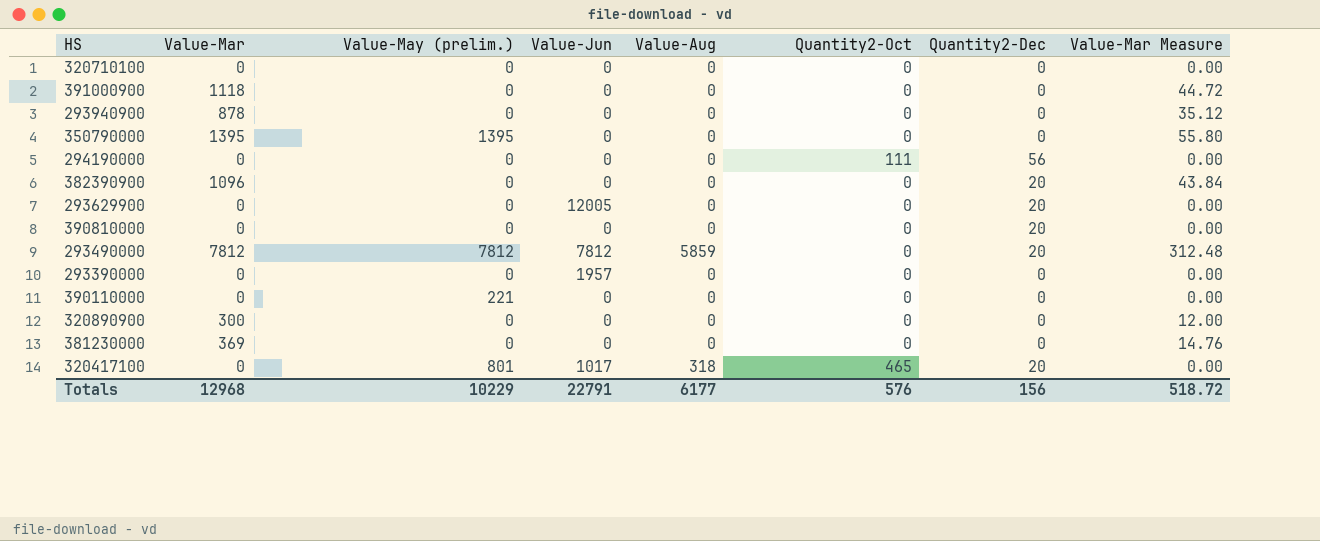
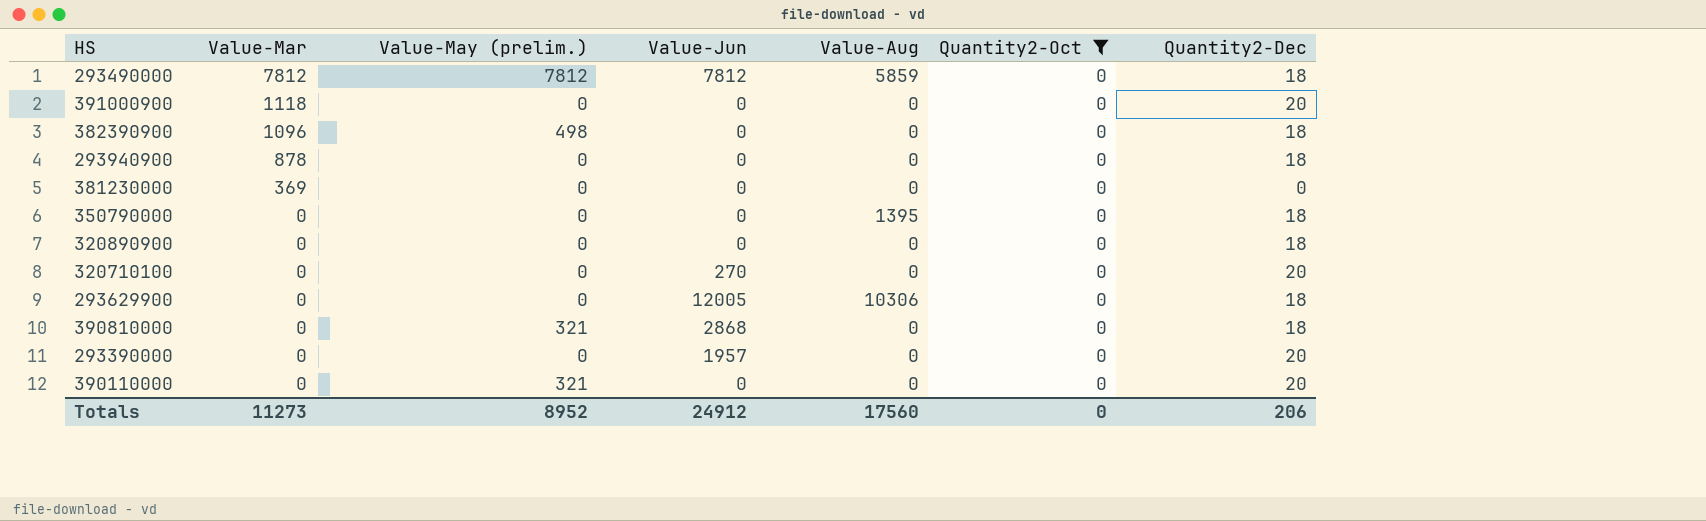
filter: none -> Quantity2-Oct = 0
row order: none -> Value-Mar descending
column Value-Mar Measure | formula: [Value-Mar] * 0.04 -> none
293490000 | Quantity2-Dec: 20 -> 18
391000900 | Quantity2-Dec: 0 -> 20
382390900 | Value-May (prelim.): 0 -> 498
382390900 | Quantity2-Dec: 20 -> 18
293940900 | Quantity2-Dec: 0 -> 18
350790000 | Value-Mar: 1395 -> 0
350790000 | Value-May (prelim.): 1395 -> 0
350790000 | Value-Aug: 0 -> 1395
350790000 | Quantity2-Dec: 0 -> 18
320890900 | Value-Mar: 300 -> 0
320890900 | Quantity2-Dec: 0 -> 18
320710100 | Value-Jun: 0 -> 270
320710100 | Quantity2-Dec: 0 -> 20
293629900 | Value-Aug: 0 -> 10306
293629900 | Quantity2-Dec: 20 -> 18
390810000 | Value-May (prelim.): 0 -> 321
390810000 | Value-Jun: 0 -> 2868
390810000 | Quantity2-Dec: 20 -> 18
293390000 | Quantity2-Dec: 0 -> 20
390110000 | Value-May (prelim.): 221 -> 321
390110000 | Quantity2-Dec: 0 -> 20
Totals | Value-Mar: 12968 -> 11273
Totals | Value-May (prelim.): 10229 -> 8952
Totals | Value-Jun: 22791 -> 24912
Totals | Value-Aug: 6177 -> 17560
Totals | Quantity2-Oct: 576 -> 0
Totals | Quantity2-Dec: 156 -> 206

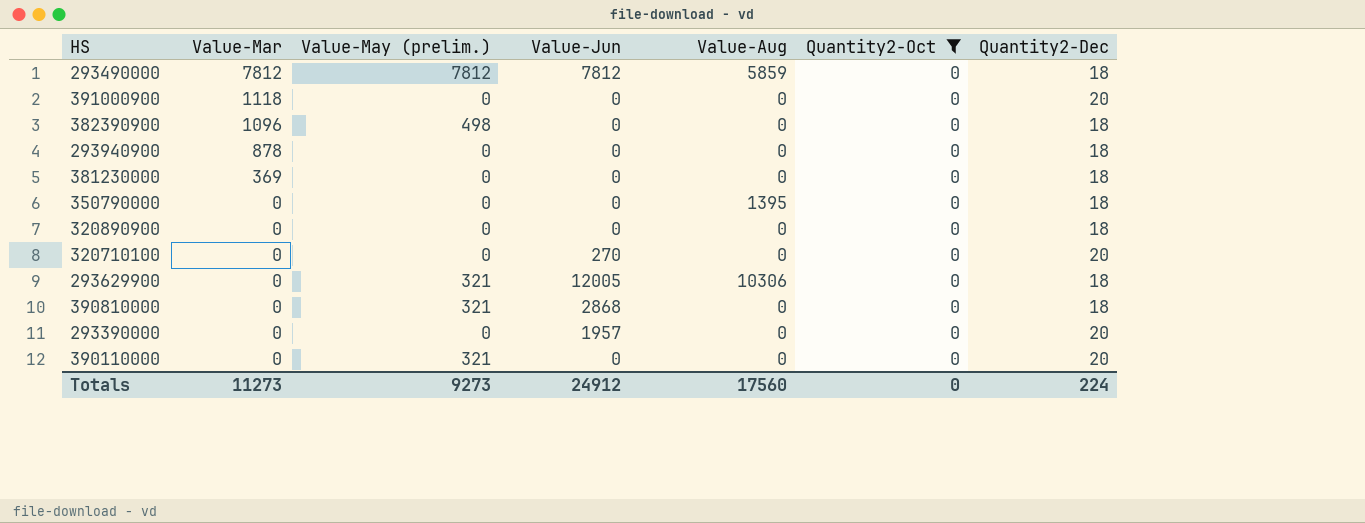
381230000 | Quantity2-Dec: 0 -> 18
293629900 | Value-May (prelim.): 0 -> 321
Totals | Value-May (prelim.): 8952 -> 9273
Totals | Quantity2-Dec: 206 -> 224

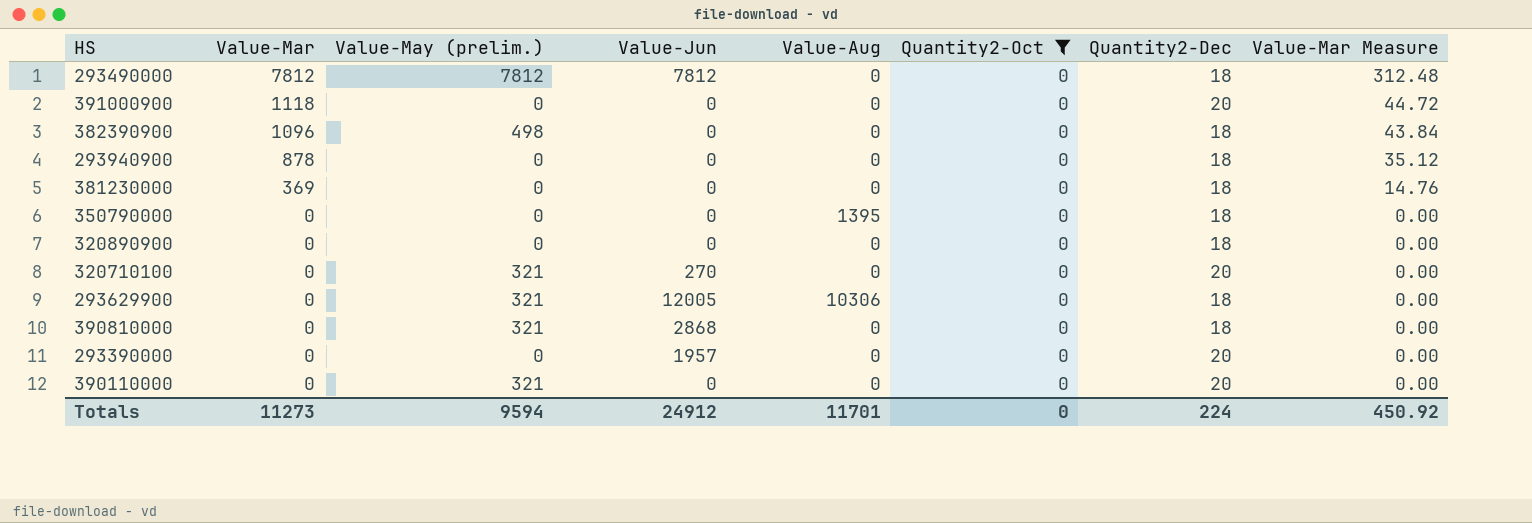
column Value-Mar Measure | formula: none -> [Value-Mar] * 0.04
293490000 | Value-Aug: 5859 -> 0
320710100 | Value-May (prelim.): 0 -> 321
Totals | Value-May (prelim.): 9273 -> 9594
Totals | Value-Aug: 17560 -> 11701

